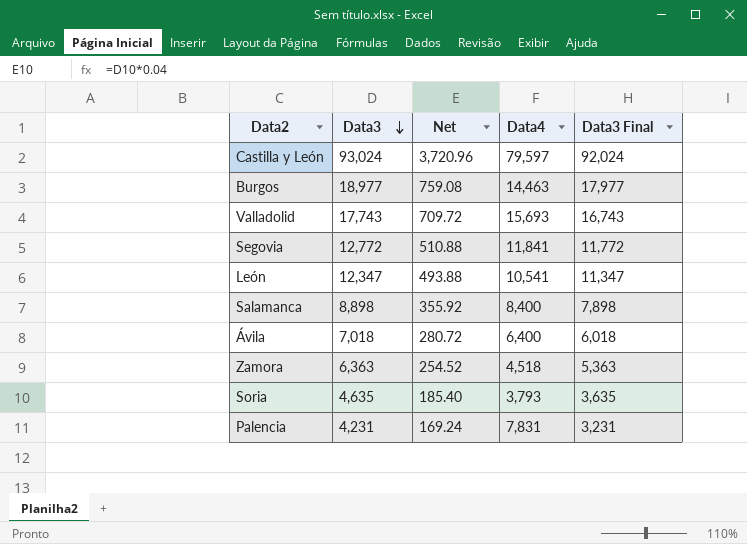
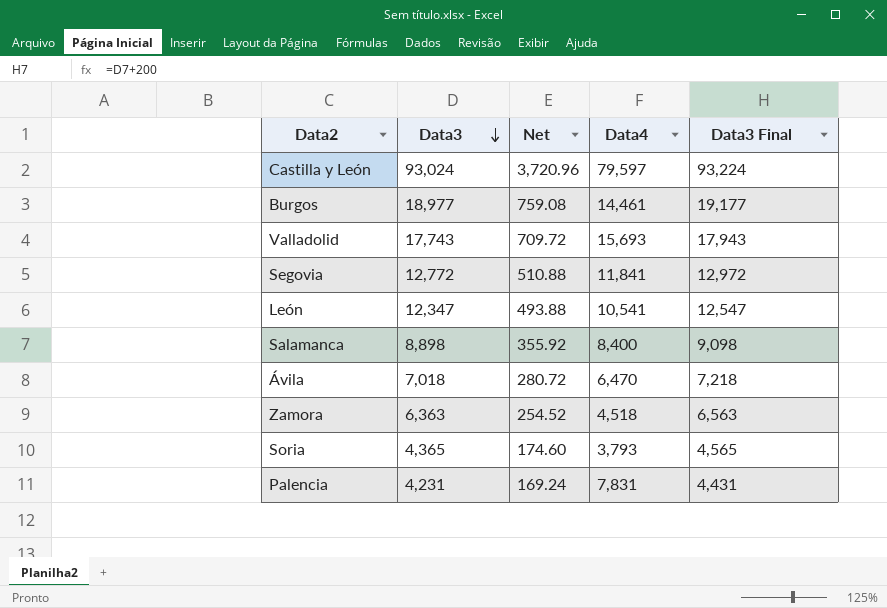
column Data3 Final | formula: [Data3] - 1000 -> [Data3] + 200
Burgos | Data4: 14,463 -> 14,461
Ávila | Data4: 6,400 -> 6,470
Soria | Data3: 4,635 -> 4,365
Soria | Net: 185.40 -> 174.60

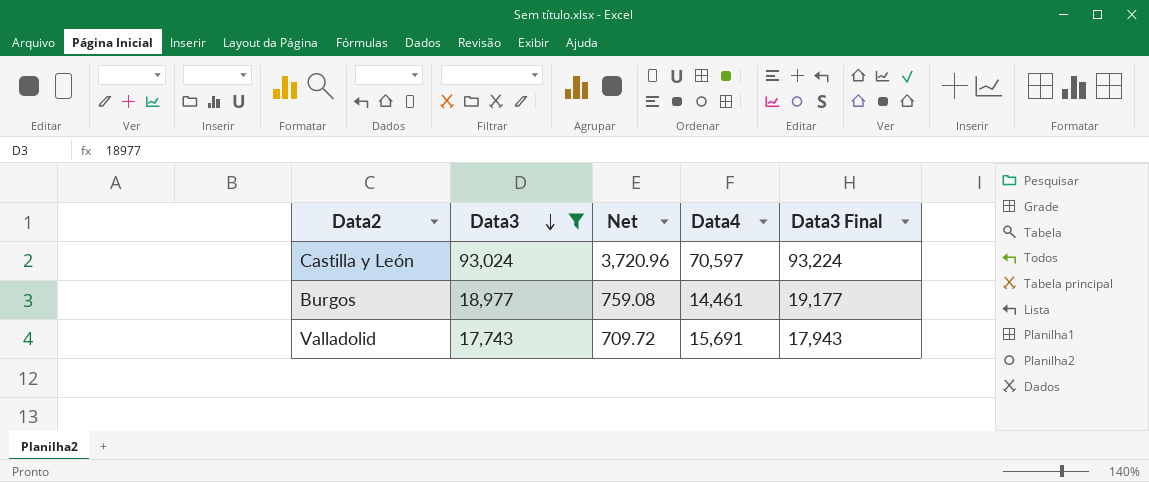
filter: none -> Data3 >= 17,743
Castilla y León | Data4: 79,597 -> 70,597
Valladolid | Data4: 15,693 -> 15,691

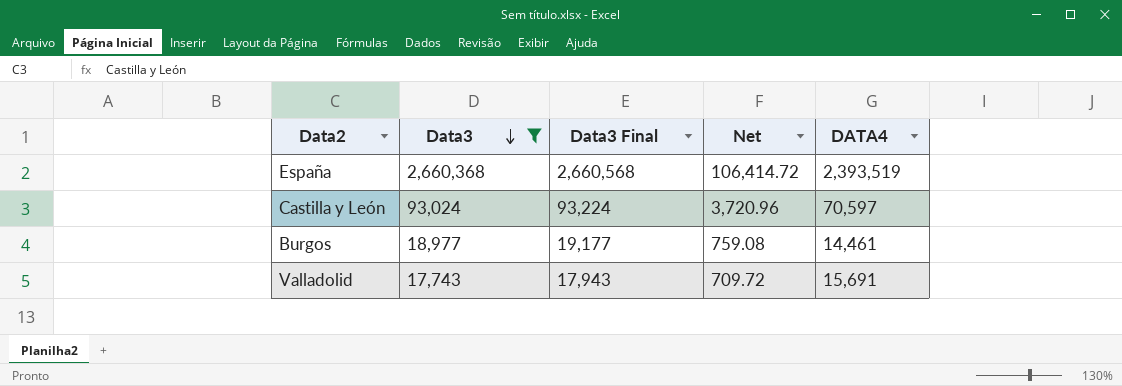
column Data3 Final | position: 5 -> 3
column name: Data4 -> DATA4
row España: none -> 2,660,368 | 2,660,568 | 106,414.72 | 2,393,519

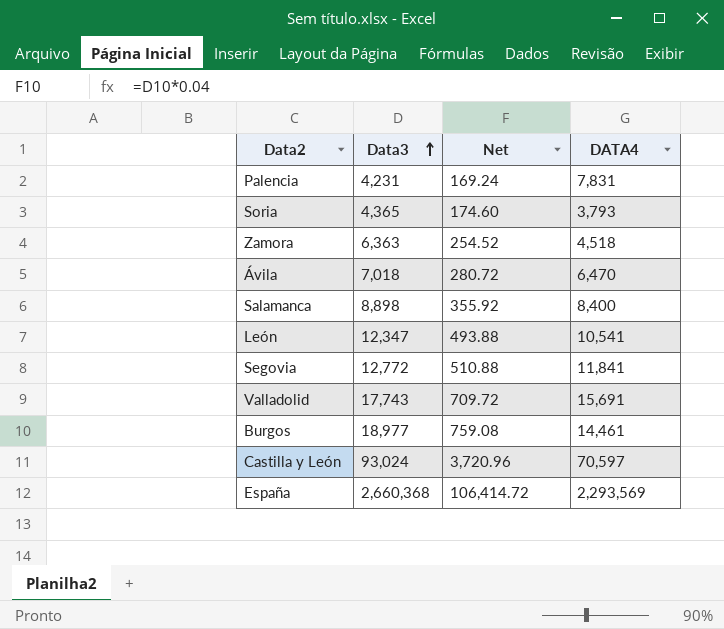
filter: Data3 >= 17,743 -> none
row order: Data3 descending -> Data3 ascending
column Data3 Final | formula: [Data3] + 200 -> none
España | DATA4: 2,393,519 -> 2,293,569

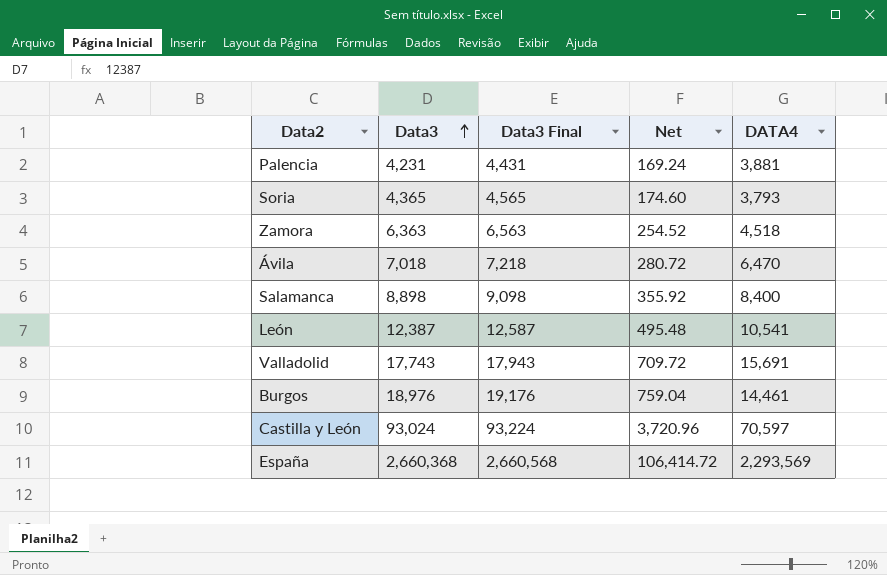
column Data3 Final | formula: none -> [Data3] + 200
row Segovia: 12,772 | 510.88 | 11,841 -> none
Palencia | DATA4: 7,831 -> 3,881
León | Data3: 12,347 -> 12,387
León | Net: 493.88 -> 495.48
Burgos | Data3: 18,977 -> 18,976
Burgos | Net: 759.08 -> 759.04

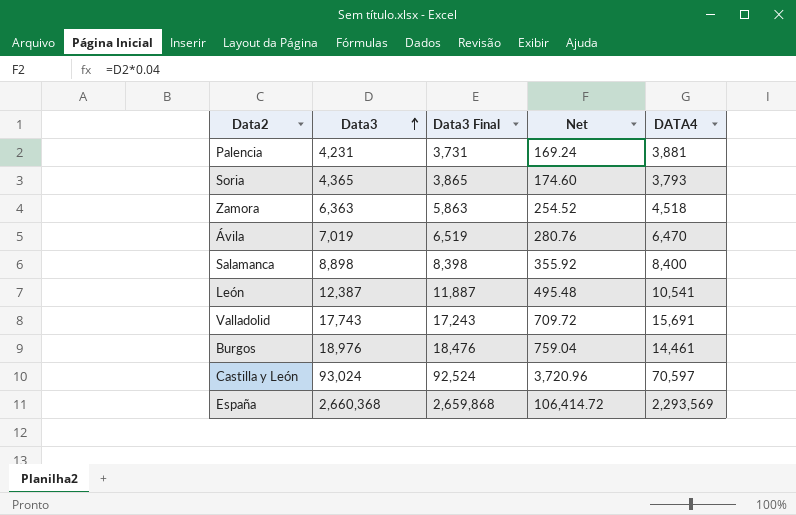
column Data3 Final | formula: [Data3] + 200 -> [Data3] - 500
Ávila | Data3: 7,018 -> 7,019
Ávila | Net: 280.72 -> 280.76

